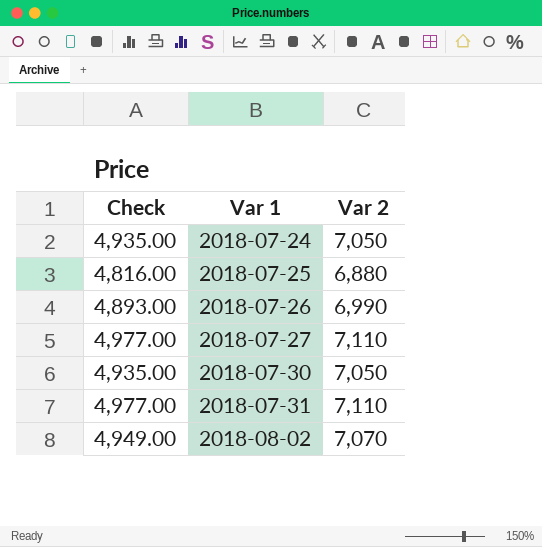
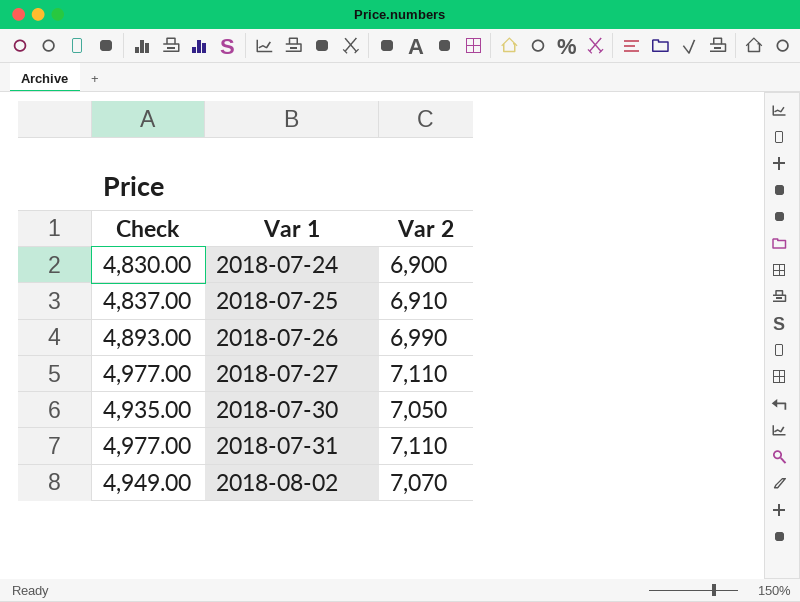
2018-07-24 | Check: 4,935.00 -> 4,830.00
2018-07-24 | Var 2: 7,050 -> 6,900
2018-07-25 | Check: 4,816.00 -> 4,837.00
2018-07-25 | Var 2: 6,880 -> 6,910

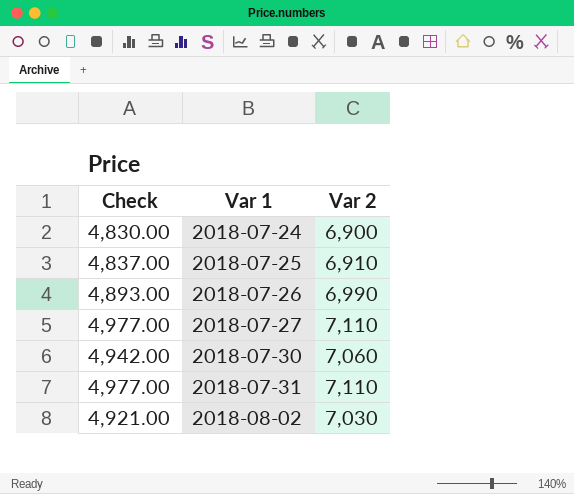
2018-07-30 | Check: 4,935.00 -> 4,942.00
2018-07-30 | Var 2: 7,050 -> 7,060
2018-08-02 | Check: 4,949.00 -> 4,921.00
2018-08-02 | Var 2: 7,070 -> 7,030

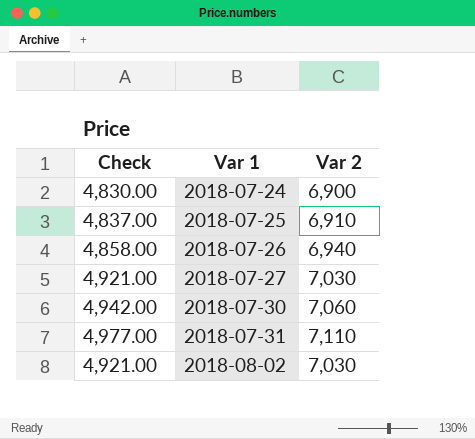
2018-07-26 | Check: 4,893.00 -> 4,858.00
2018-07-26 | Var 2: 6,990 -> 6,940
2018-07-27 | Check: 4,977.00 -> 4,921.00
2018-07-27 | Var 2: 7,110 -> 7,030

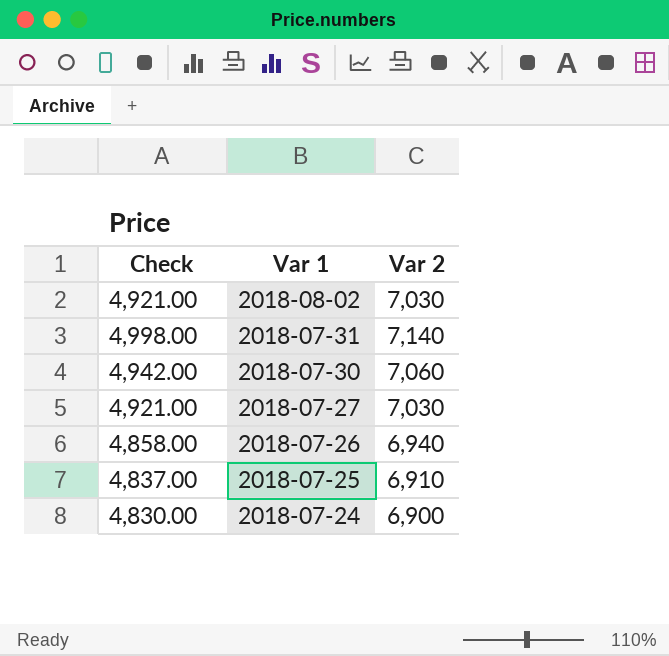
row order: Var 1 ascending -> Var 1 descending
2018-07-31 | Check: 4,977.00 -> 4,998.00
2018-07-31 | Var 2: 7,110 -> 7,140

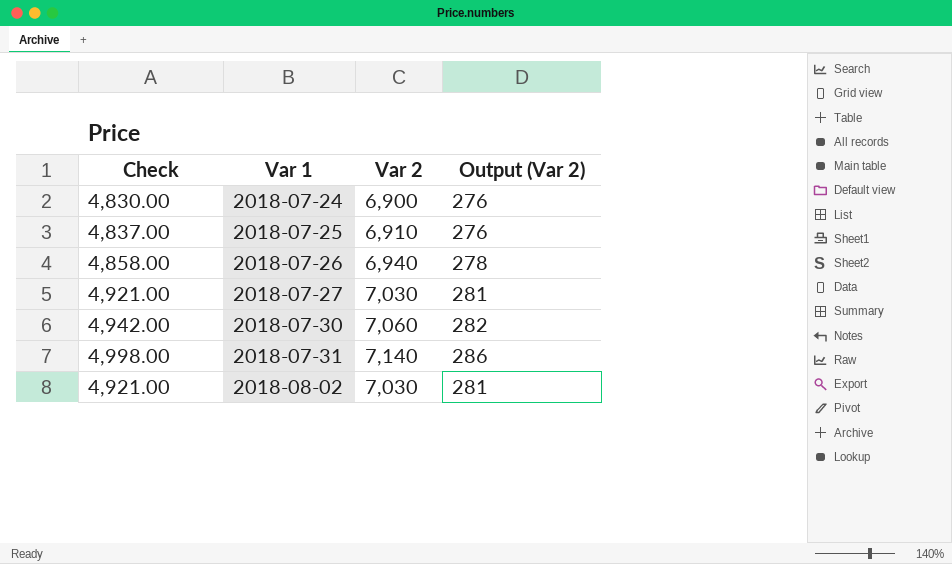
row order: Var 1 descending -> Var 1 ascending
column Output (Var 2) | formula: none -> [Var 2] * 0.04

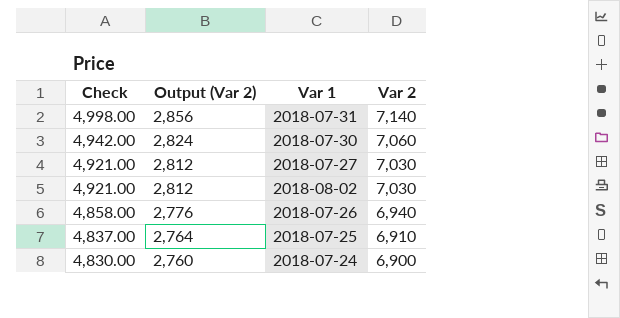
row order: Var 1 ascending -> Check descending
column Output (Var 2) | formula: [Var 2] * 0.04 -> [Var 2] * 0.4
column Output (Var 2) | position: 4 -> 2

